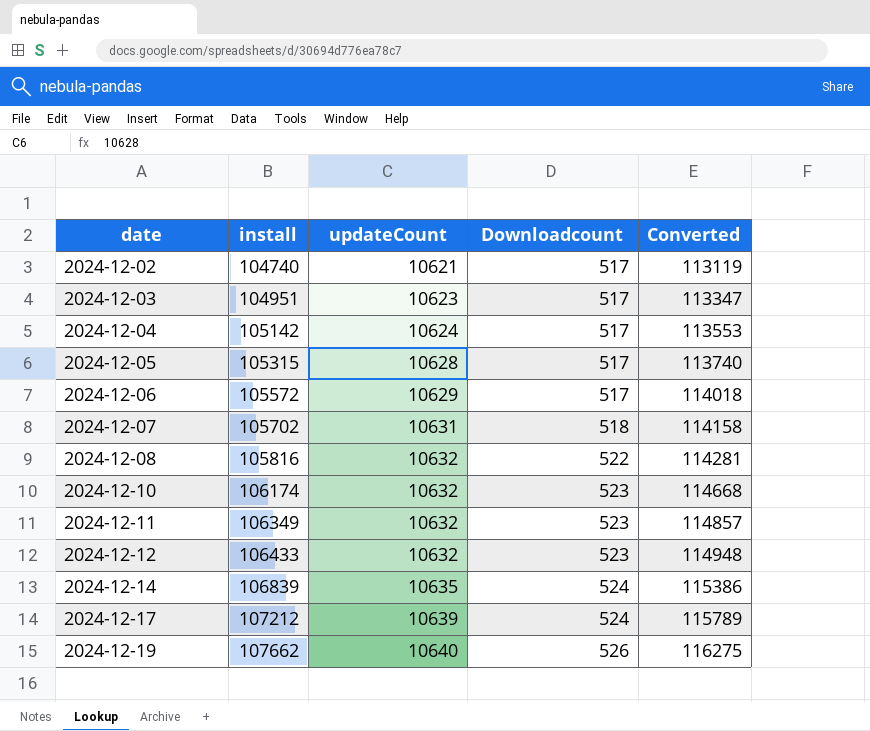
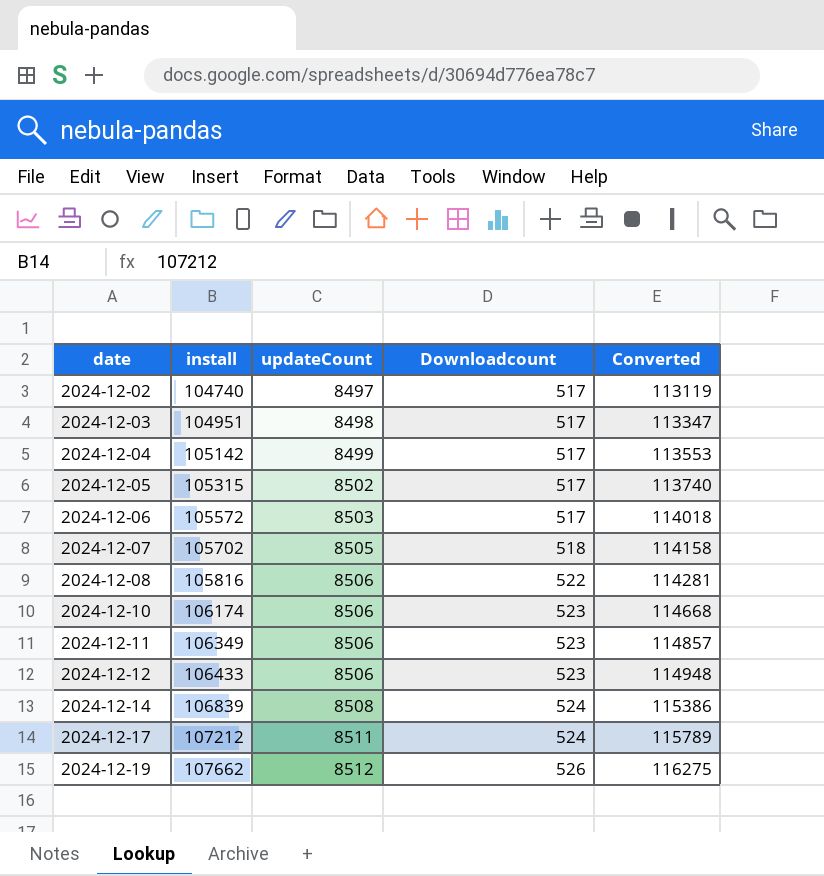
2024-12-02 | updateCount: 10621 -> 8497
2024-12-03 | updateCount: 10623 -> 8498
2024-12-04 | updateCount: 10624 -> 8499
2024-12-05 | updateCount: 10628 -> 8502
2024-12-06 | updateCount: 10629 -> 8503
2024-12-07 | updateCount: 10631 -> 8505
2024-12-08 | updateCount: 10632 -> 8506
2024-12-10 | updateCount: 10632 -> 8506
2024-12-11 | updateCount: 10632 -> 8506
2024-12-12 | updateCount: 10632 -> 8506
2024-12-14 | updateCount: 10635 -> 8508
2024-12-17 | updateCount: 10639 -> 8511
2024-12-19 | updateCount: 10640 -> 8512

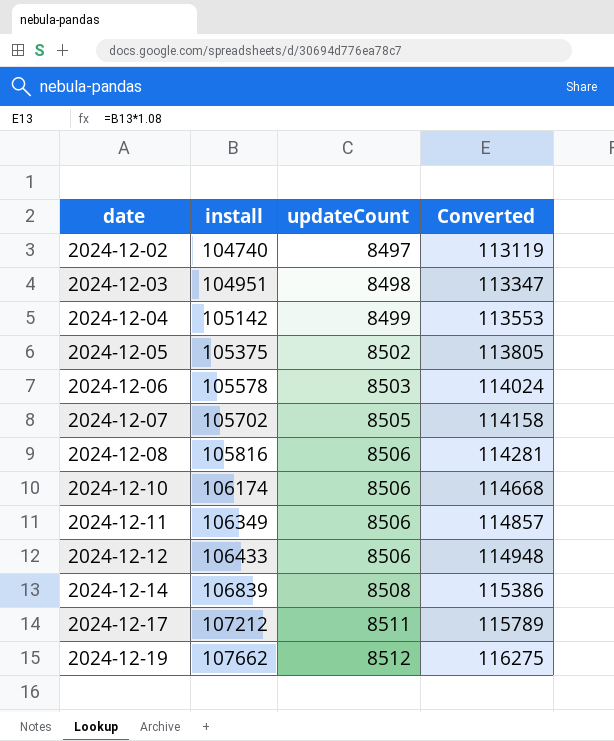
column Downloadcount | position: 4 -> none
2024-12-05 | install: 105315 -> 105375
2024-12-05 | Converted: 113740 -> 113805
2024-12-06 | install: 105572 -> 105578
2024-12-06 | Converted: 114018 -> 114024

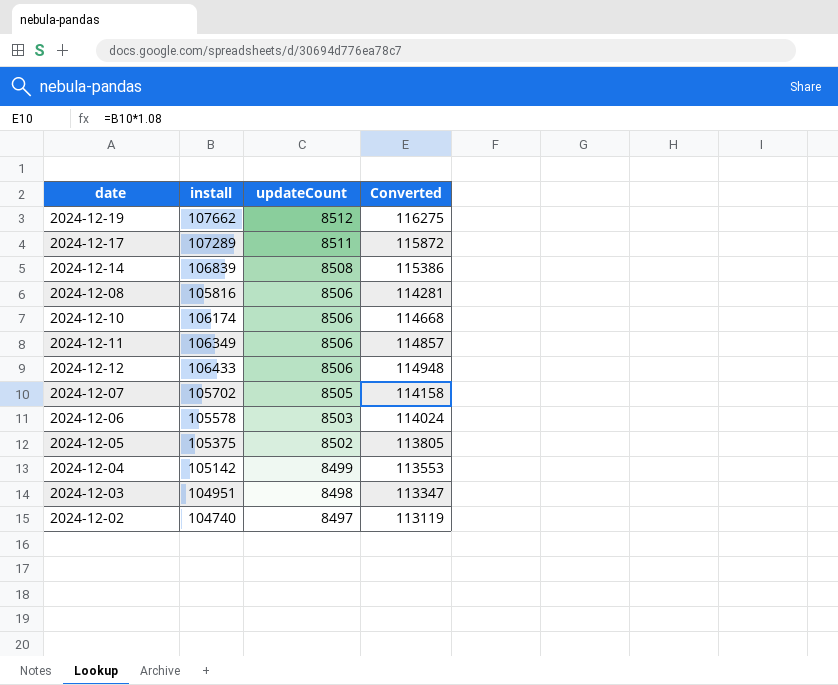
row order: date ascending -> updateCount descending
2024-12-17 | install: 107212 -> 107289
2024-12-17 | Converted: 115789 -> 115872

